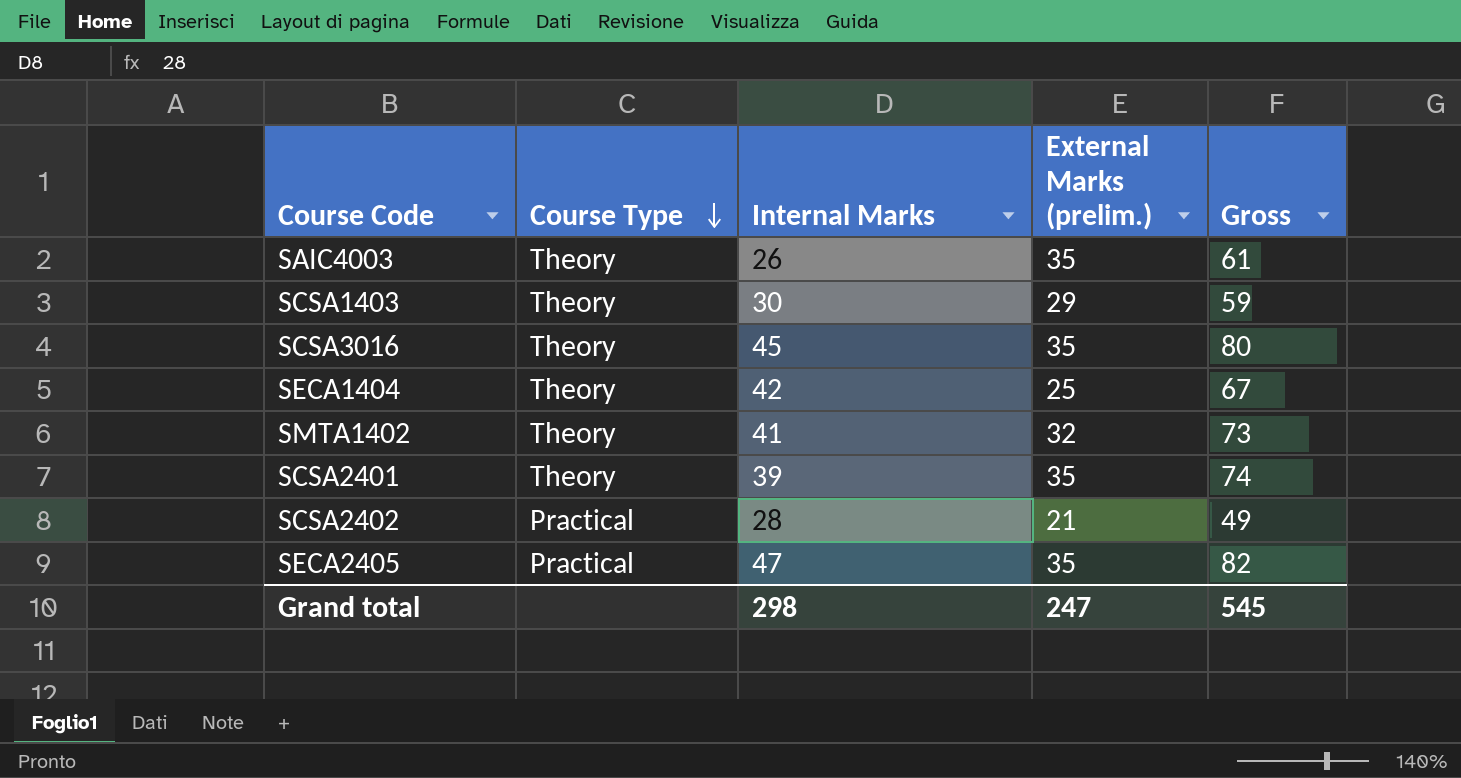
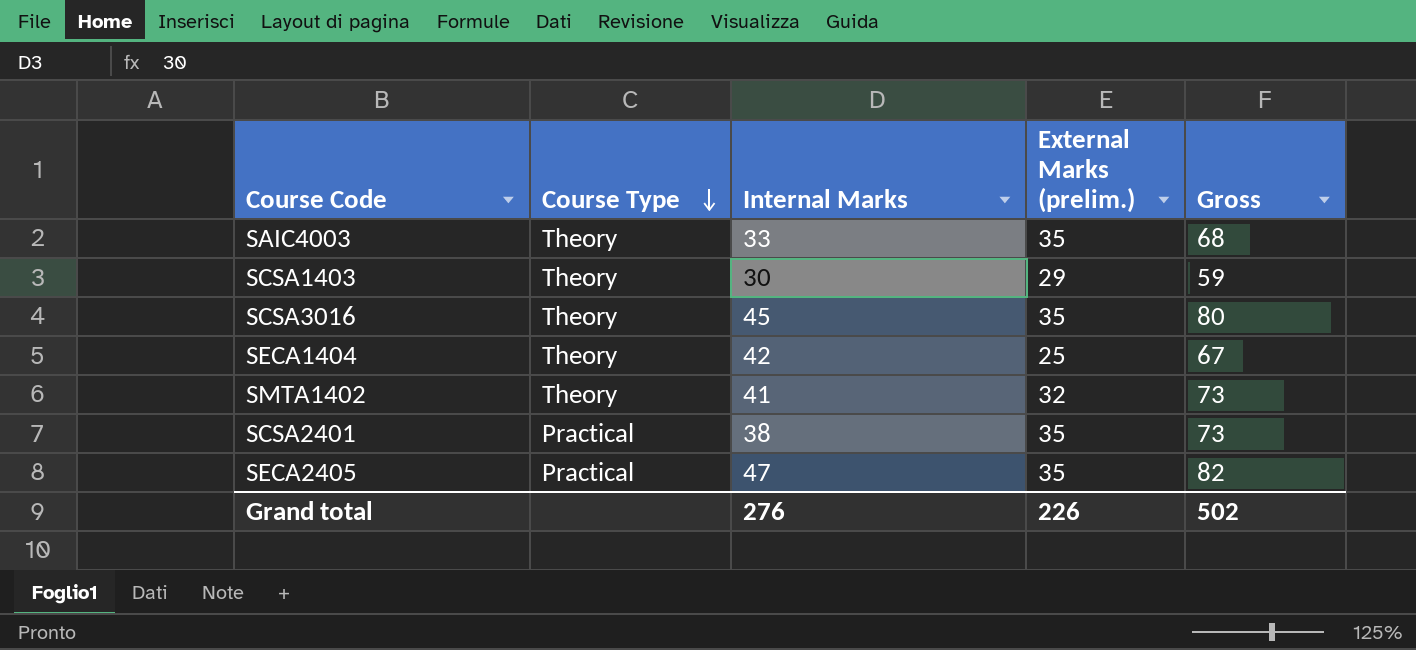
row SCSA2402: Practical | 28 | 21 | 49 -> none
SAIC4003 | Internal Marks: 26 -> 33
SAIC4003 | Gross: 61 -> 68
SCSA2401 | Course Type: Theory -> Practical
SCSA2401 | Internal Marks: 39 -> 38
SCSA2401 | Gross: 74 -> 73
Grand total | Internal Marks: 298 -> 276
Grand total | External Marks (prelim.): 247 -> 226
Grand total | Gross: 545 -> 502

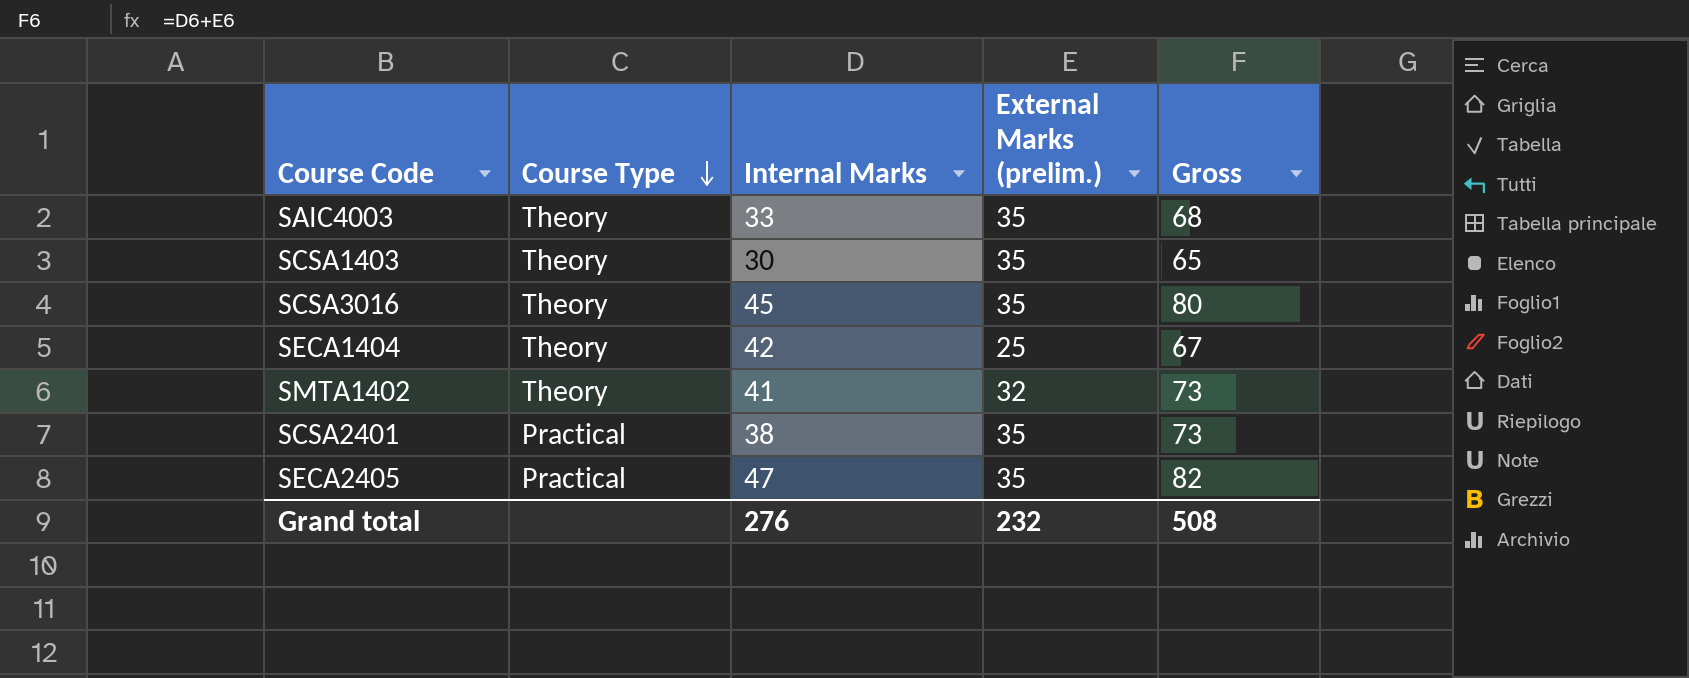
SCSA1403 | External Marks (prelim.): 29 -> 35
SCSA1403 | Gross: 59 -> 65
Grand total | External Marks (prelim.): 226 -> 232
Grand total | Gross: 502 -> 508

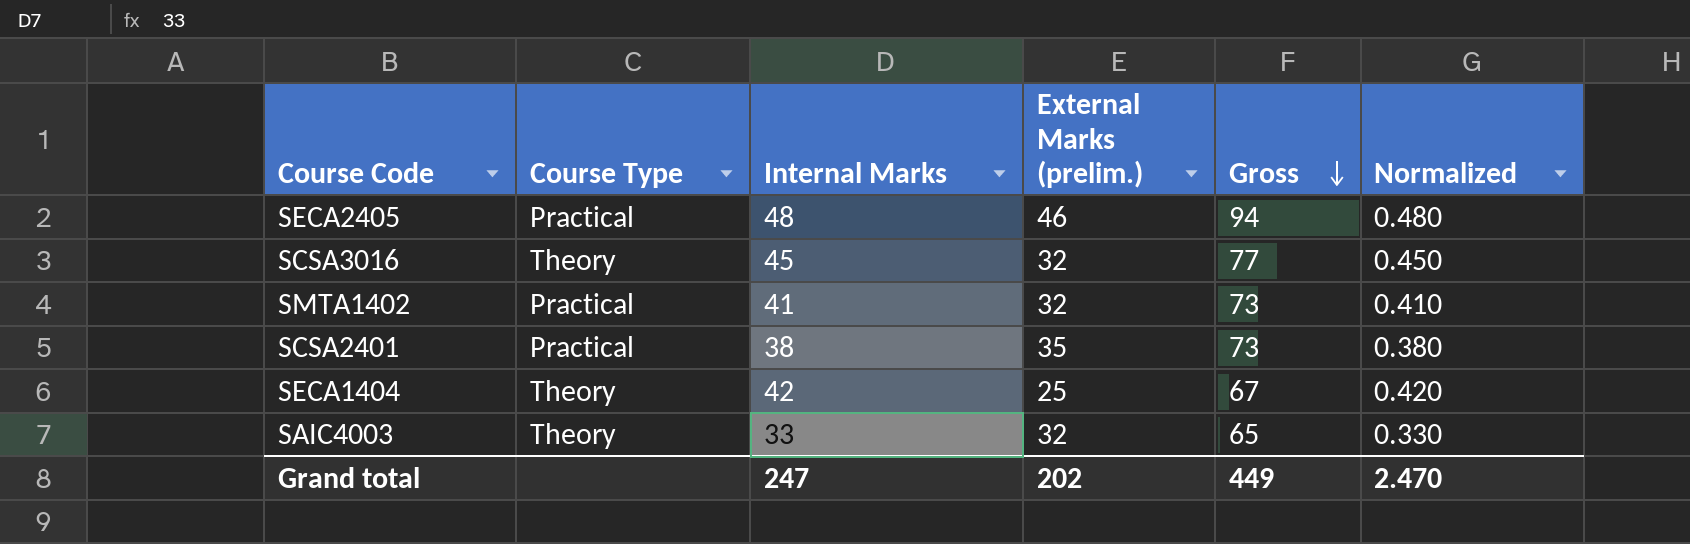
row order: Course Type descending -> Gross descending
column Normalized | formula: none -> [Internal Marks] * 0.01
row SCSA1403: Theory | 30 | 35 | 65 -> none
SECA2405 | Internal Marks: 47 -> 48
SECA2405 | External Marks (prelim.): 35 -> 46
SECA2405 | Gross: 82 -> 94
SCSA3016 | External Marks (prelim.): 35 -> 32
SCSA3016 | Gross: 80 -> 77
SMTA1402 | Course Type: Theory -> Practical
SAIC4003 | External Marks (prelim.): 35 -> 32
SAIC4003 | Gross: 68 -> 65
Grand total | Internal Marks: 276 -> 247
Grand total | External Marks (prelim.): 232 -> 202
Grand total | Gross: 508 -> 449

